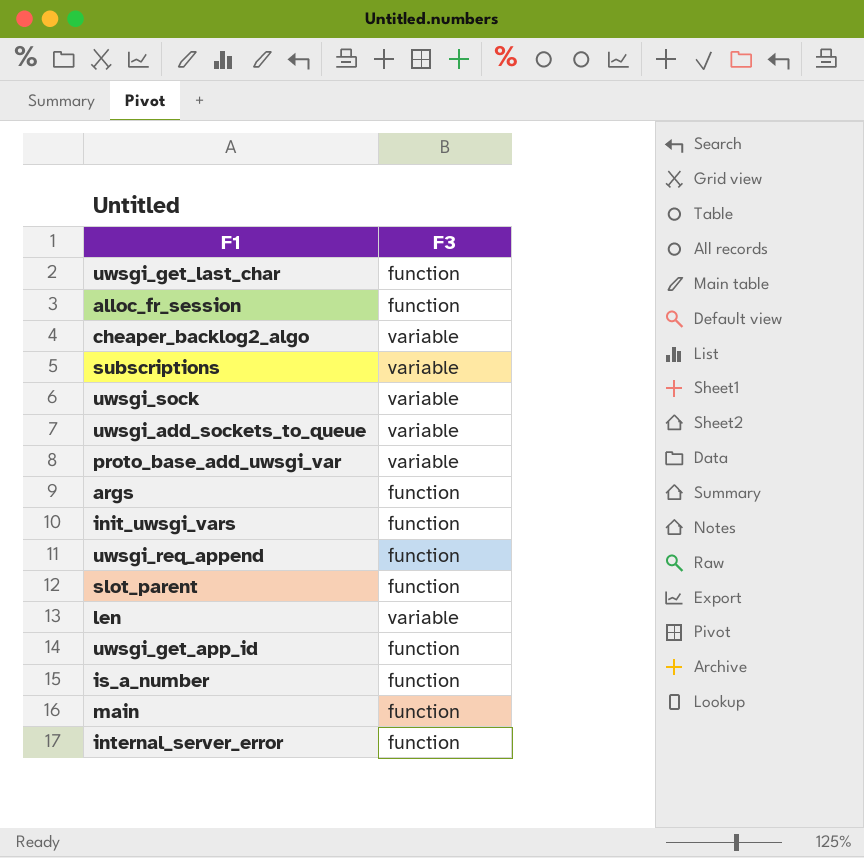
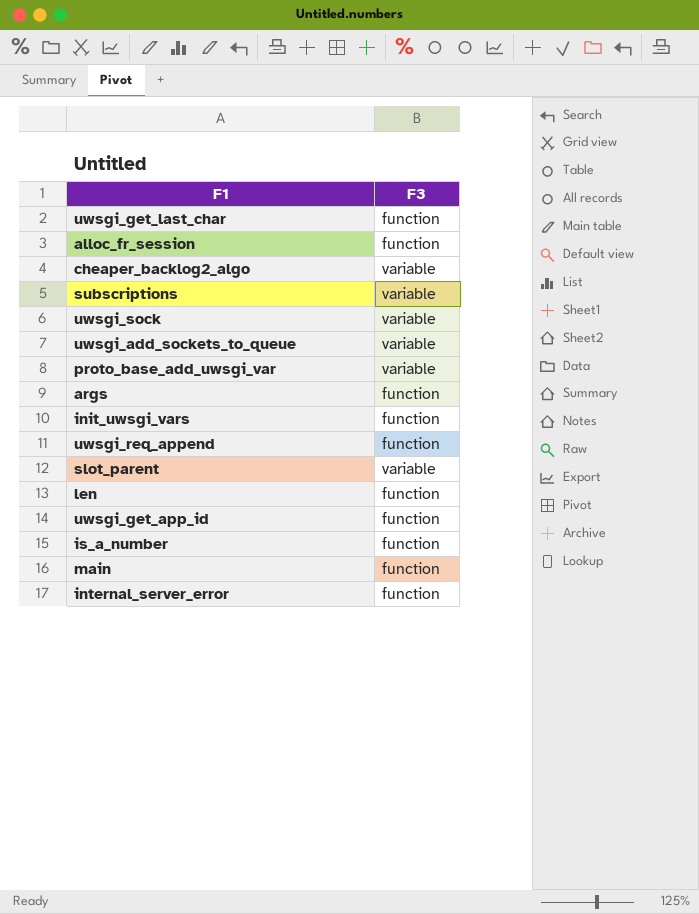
slot_parent | F3: function -> variable
len | F3: variable -> function

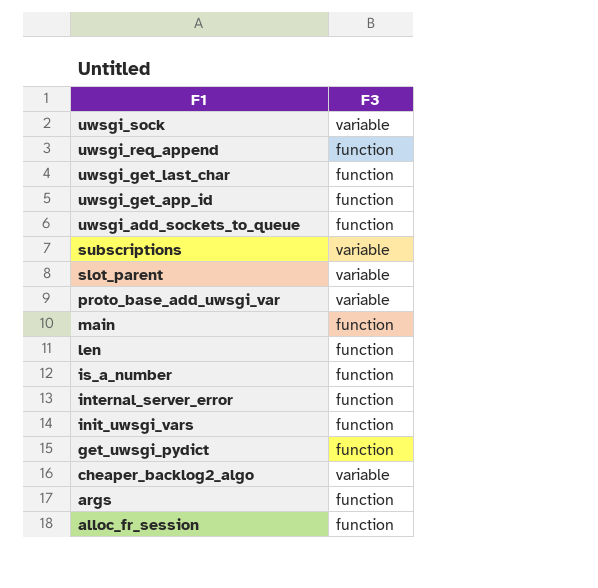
row order: none -> F1 descending
uwsgi_add_sockets_to_queue | F3: variable -> function
row get_uwsgi_pydict: none -> function

